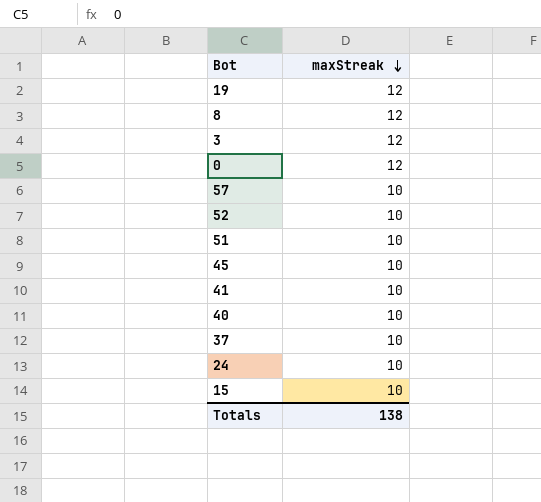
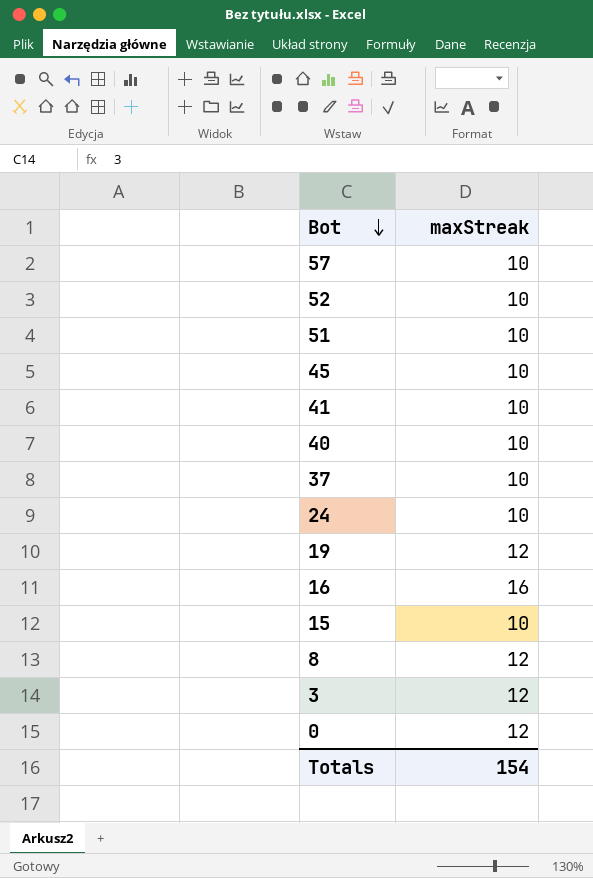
row order: maxStreak descending -> Bot descending
row 16: none -> 16
Totals | maxStreak: 138 -> 154

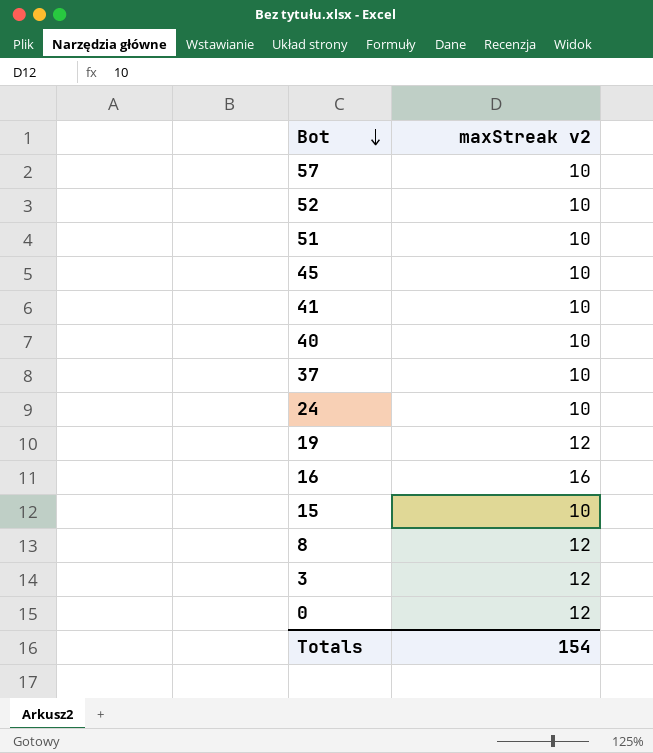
column name: maxStreak -> maxStreak v2

